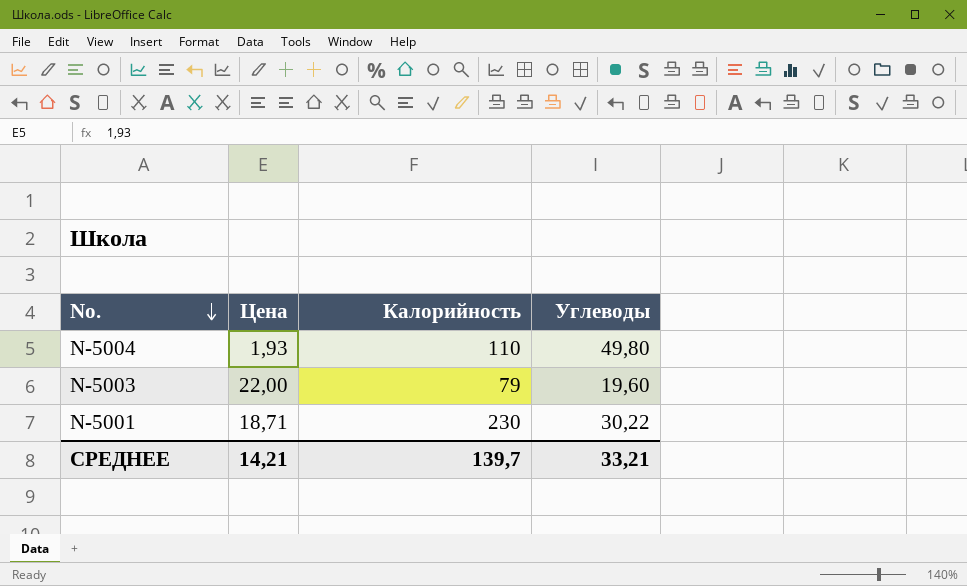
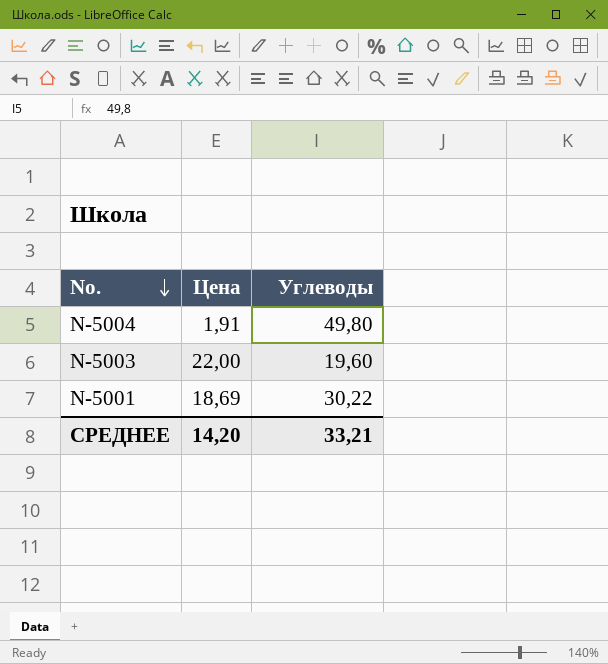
column Калорийность | position: 3 -> none
N-5004 | Цена: 1,93 -> 1,91
N-5001 | Цена: 18,71 -> 18,69
СРЕДНЕЕ | Цена: 14,21 -> 14,20

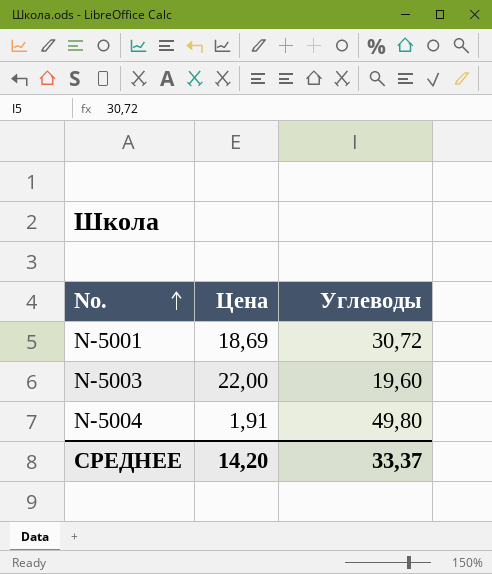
row order: No. descending -> No. ascending
N-5001 | Углеводы: 30,22 -> 30,72
СРЕДНЕЕ | Углеводы: 33,21 -> 33,37

